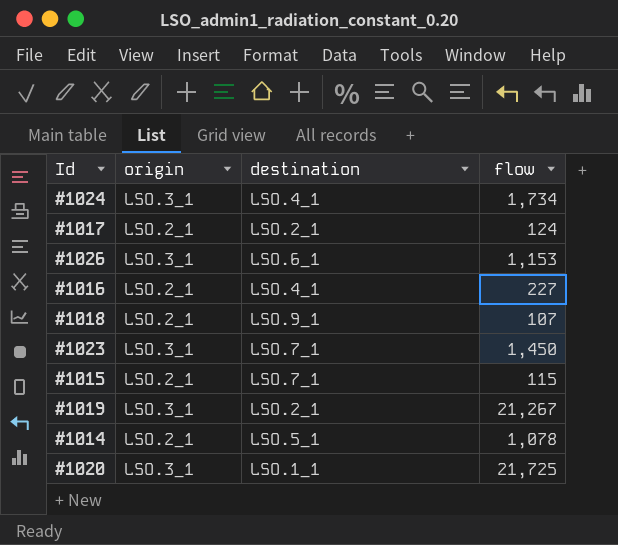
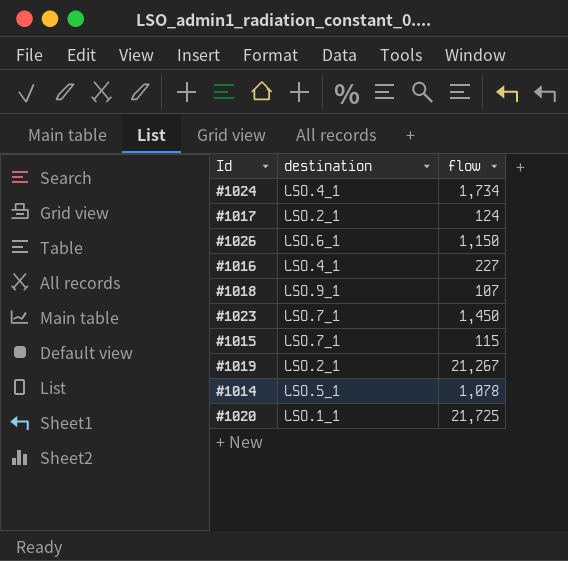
column origin | position: 2 -> none
#1026 | flow: 1,153 -> 1,150

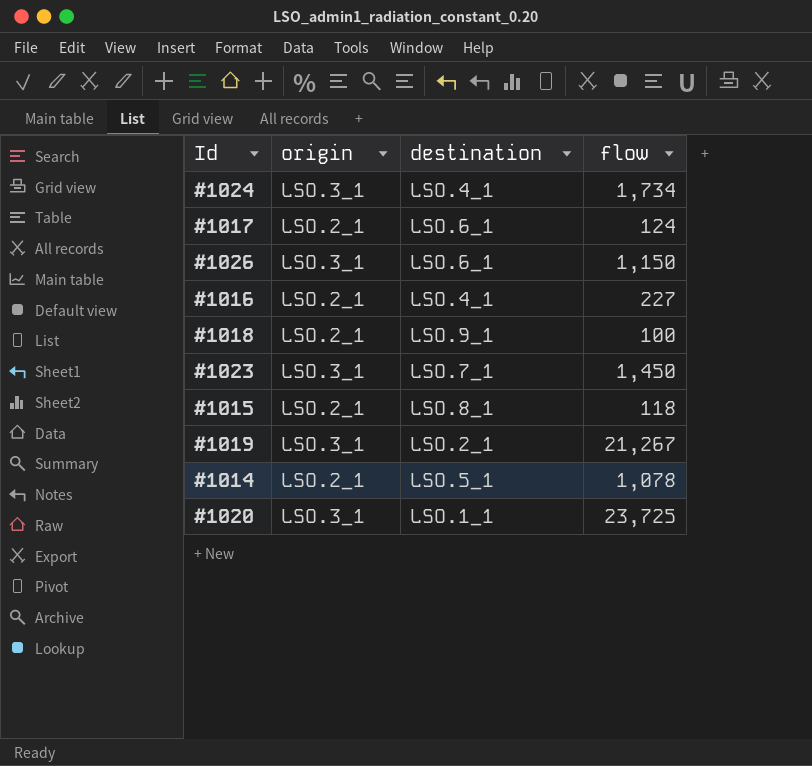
column origin | position: none -> 2
#1017 | destination: LSO.2_1 -> LSO.6_1
#1018 | flow: 107 -> 100
#1015 | destination: LSO.7_1 -> LSO.8_1
#1015 | flow: 115 -> 118
#1020 | flow: 21,725 -> 23,725

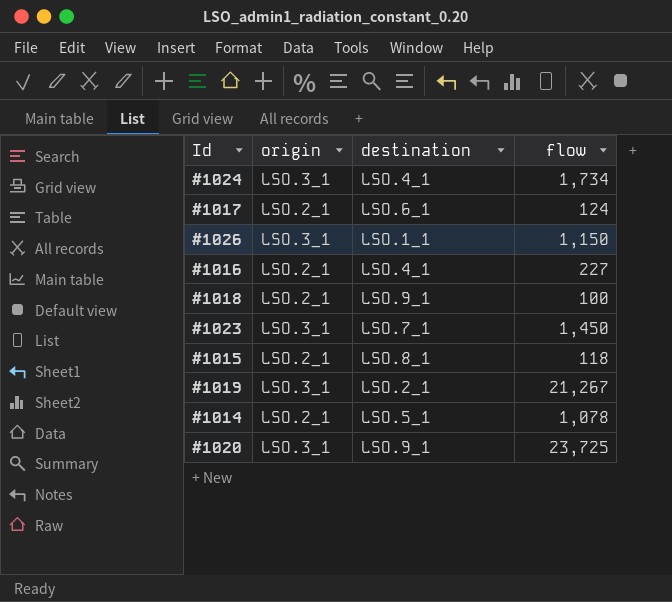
#1026 | destination: LSO.6_1 -> LSO.1_1
#1020 | destination: LSO.1_1 -> LSO.9_1

